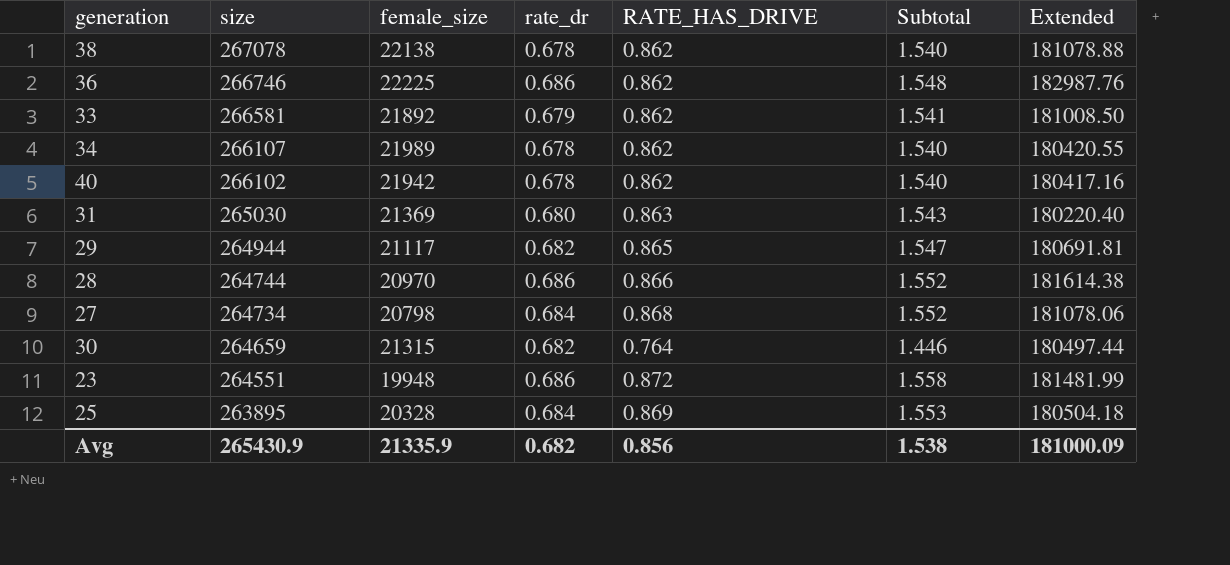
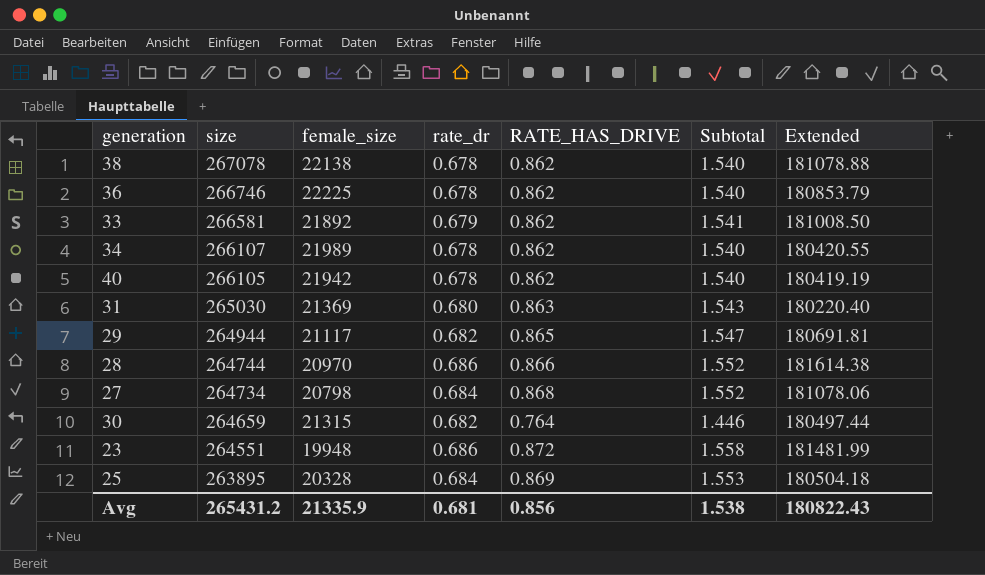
36 | rate_dr: 0.686 -> 0.678
36 | Subtotal: 1.548 -> 1.540
36 | Extended: 182987.76 -> 180853.79
40 | size: 266102 -> 266105
40 | Extended: 180417.16 -> 180419.19
Avg | size: 265430.9 -> 265431.2
Avg | rate_dr: 0.682 -> 0.681
Avg | Extended: 181000.09 -> 180822.43

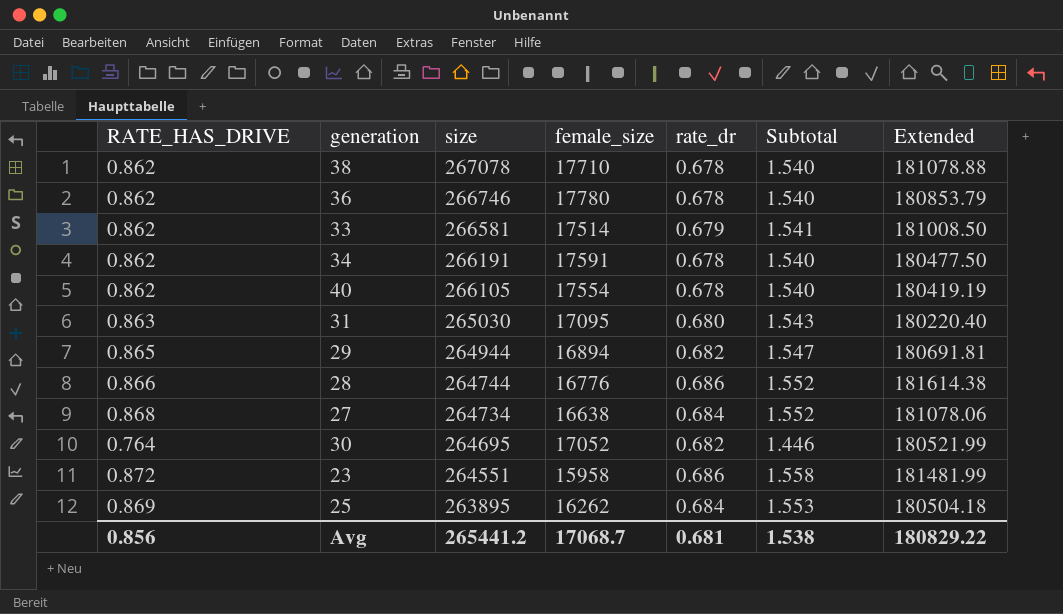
column RATE_HAS_DRIVE | position: 5 -> 1
38 | female_size: 22138 -> 17710
36 | female_size: 22225 -> 17780
33 | female_size: 21892 -> 17514
34 | size: 266107 -> 266191
34 | female_size: 21989 -> 17591
34 | Extended: 180420.55 -> 180477.50
40 | female_size: 21942 -> 17554
31 | female_size: 21369 -> 17095
29 | female_size: 21117 -> 16894
28 | female_size: 20970 -> 16776
27 | female_size: 20798 -> 16638
30 | size: 264659 -> 264695
30 | female_size: 21315 -> 17052
30 | Extended: 180497.44 -> 180521.99
23 | female_size: 19948 -> 15958
25 | female_size: 20328 -> 16262
Avg | size: 265431.2 -> 265441.2
Avg | female_size: 21335.9 -> 17068.7
Avg | Extended: 180822.43 -> 180829.22

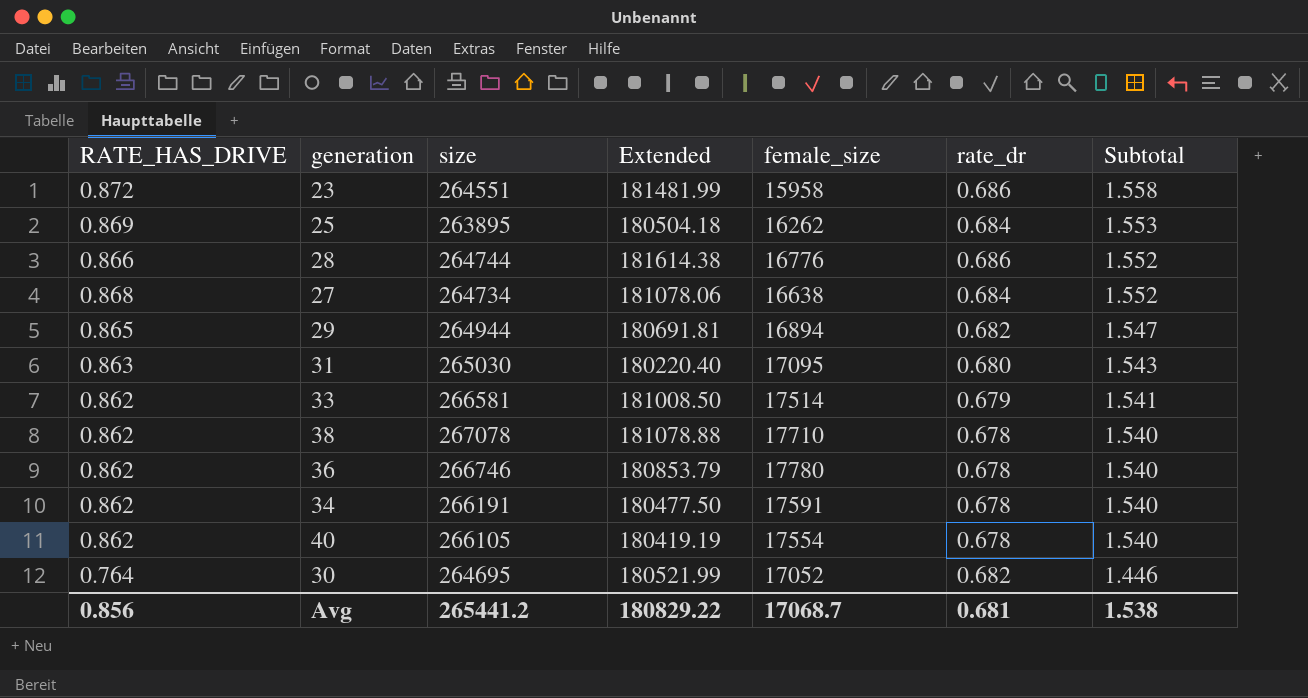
row order: size descending -> Subtotal descending
column Extended | position: 7 -> 4

